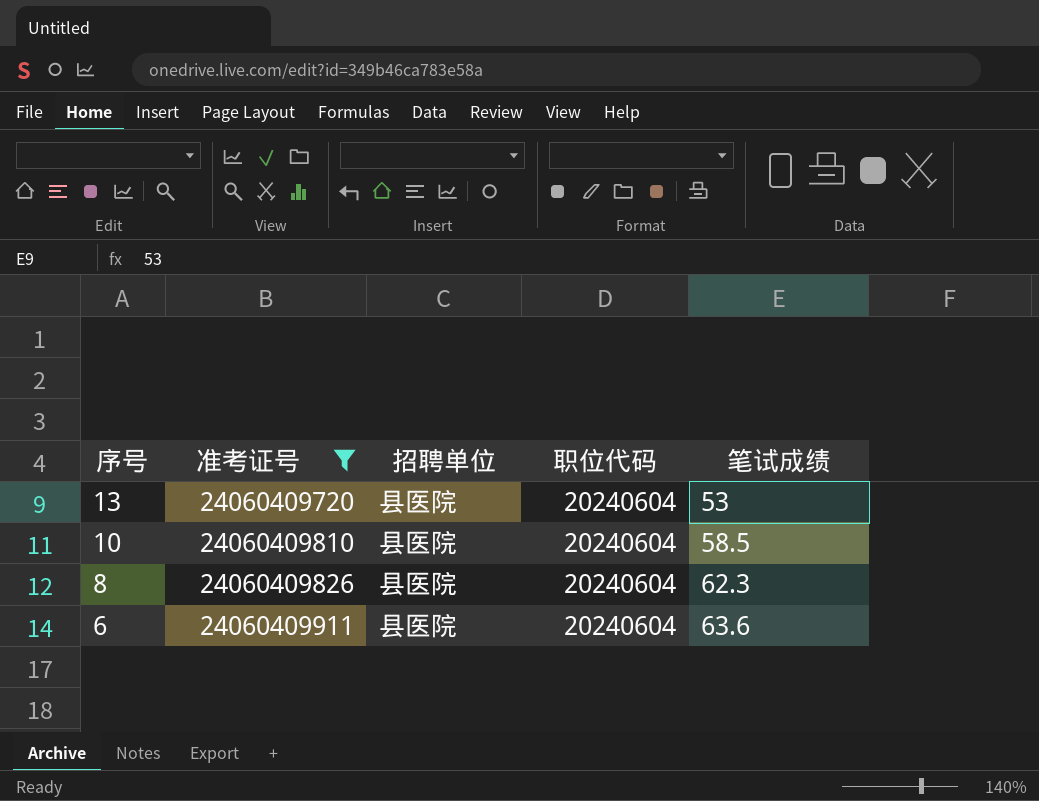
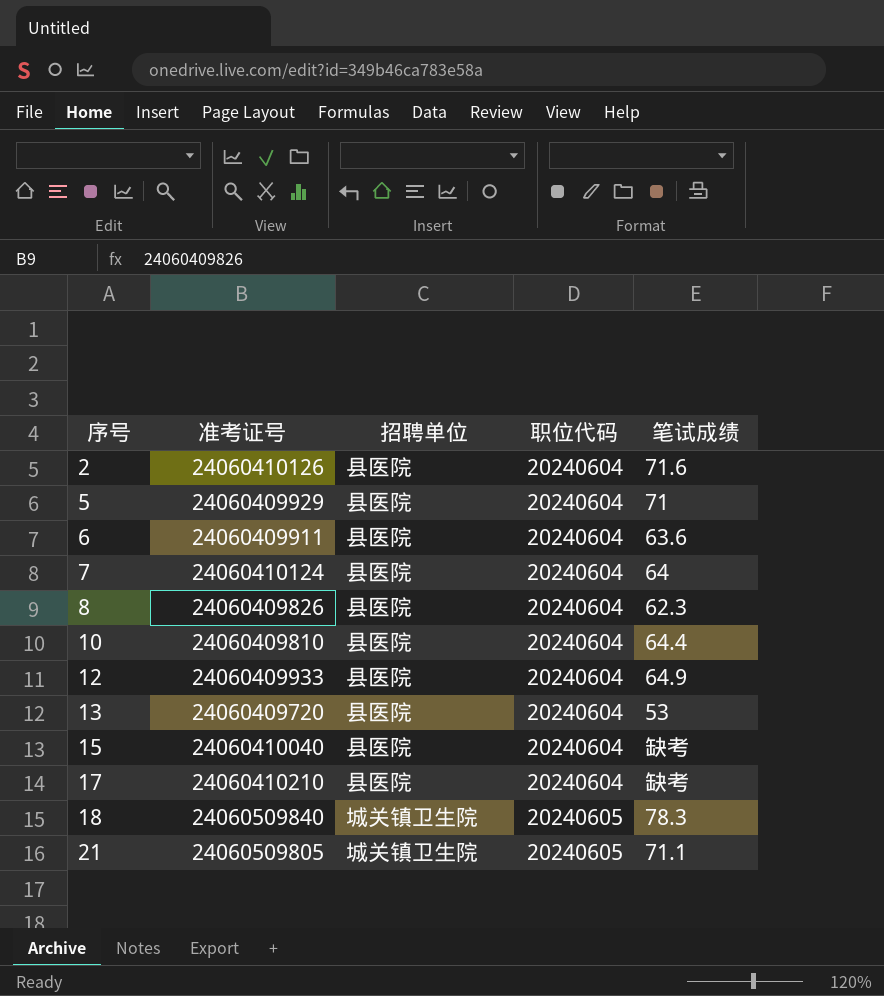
filter: 准考证号 <= 24060409911 -> none
row order: 序号 descending -> 序号 ascending
10 | 笔试成绩: 58.5 -> 64.4

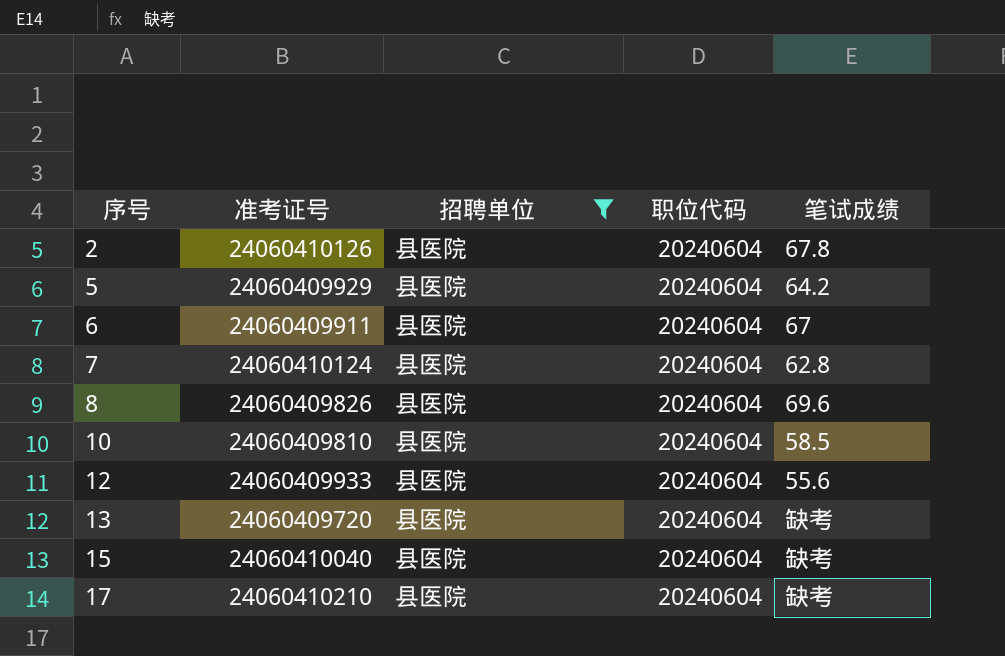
filter: none -> 招聘单位 = 县医院
2 | 笔试成绩: 71.6 -> 67.8
5 | 笔试成绩: 71 -> 64.2
6 | 笔试成绩: 63.6 -> 67
7 | 笔试成绩: 64 -> 62.8
8 | 笔试成绩: 62.3 -> 69.6
10 | 笔试成绩: 64.4 -> 58.5
12 | 笔试成绩: 64.9 -> 55.6
13 | 笔试成绩: 53 -> 缺考

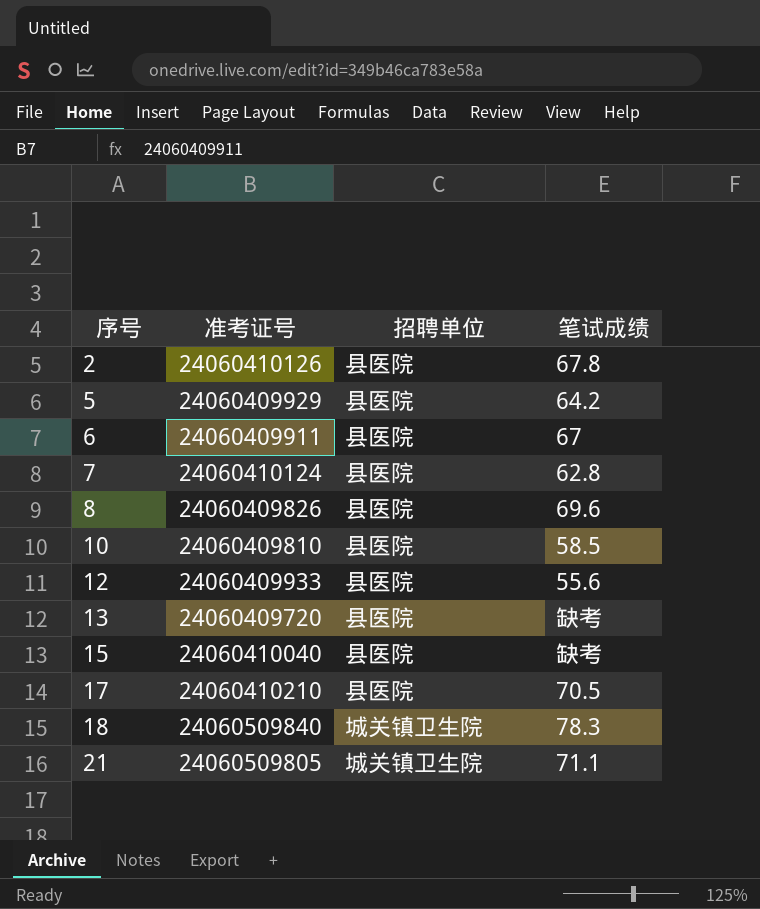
filter: 招聘单位 = 县医院 -> none
column 职位代码 | position: 4 -> none
17 | 笔试成绩: 缺考 -> 70.5

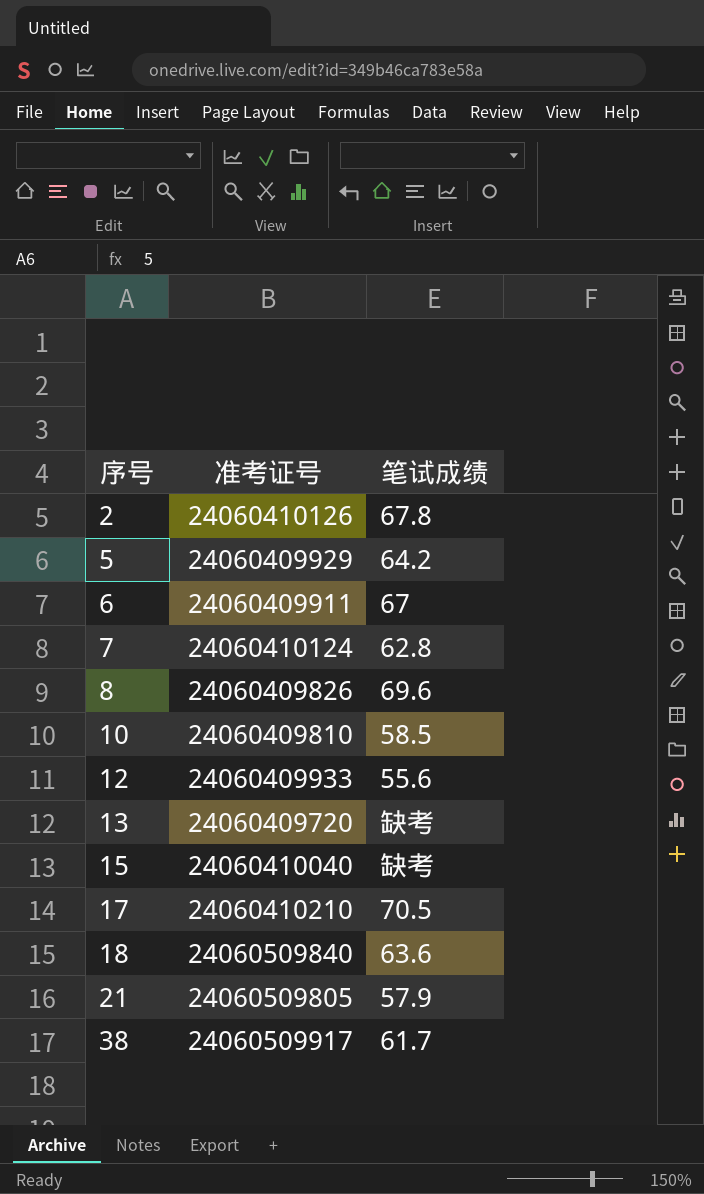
column 招聘单位 | position: 3 -> none
18 | 笔试成绩: 78.3 -> 63.6
21 | 笔试成绩: 71.1 -> 57.9
row 38: none -> 24060509917 | 61.7

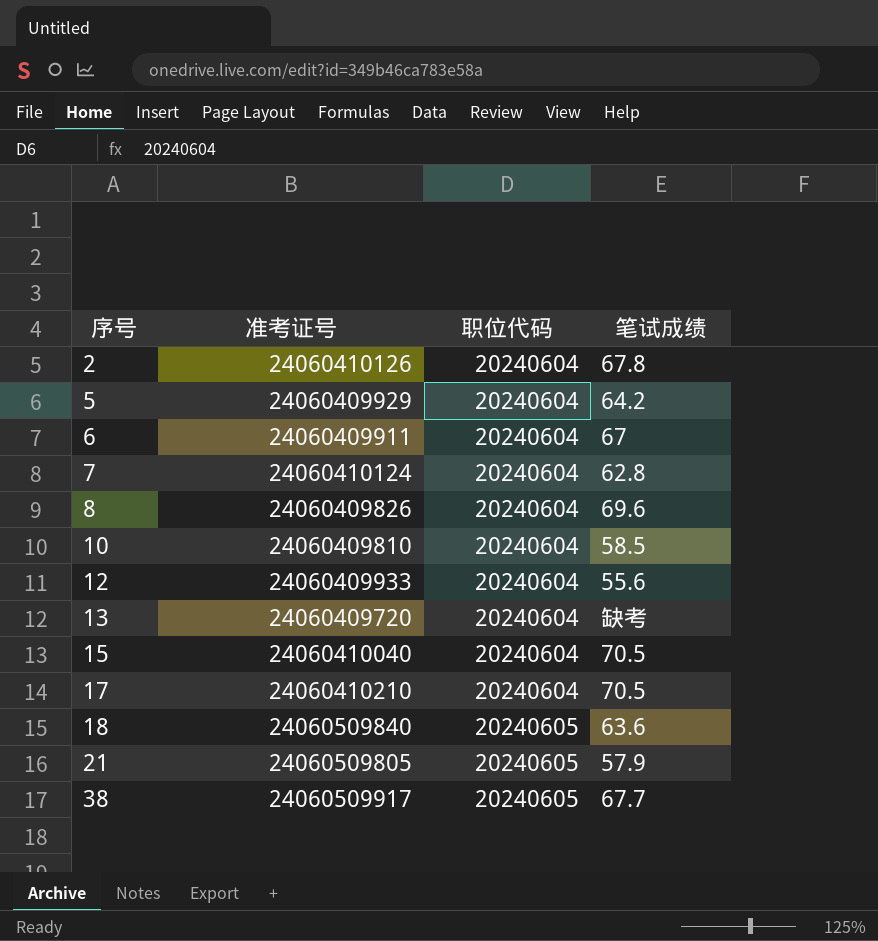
column 职位代码 | position: none -> 3
15 | 笔试成绩: 缺考 -> 70.5
38 | 笔试成绩: 61.7 -> 67.7

